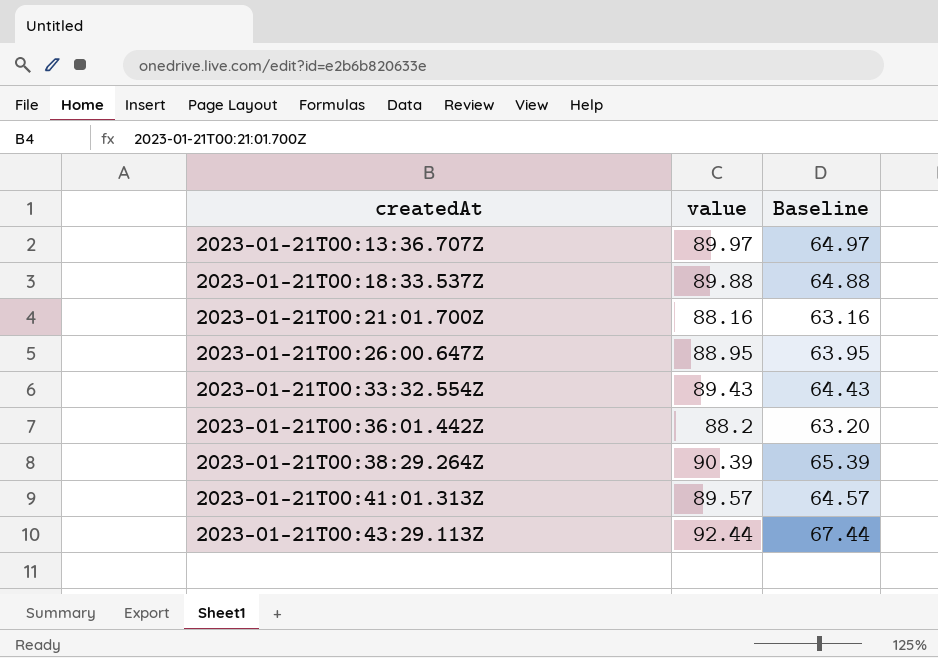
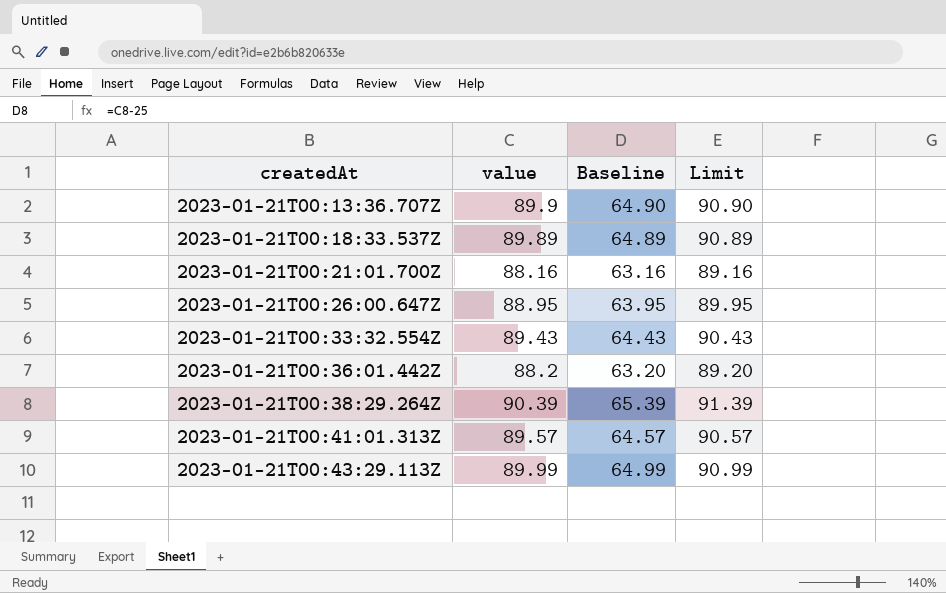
column Limit | formula: none -> [value] + 1
2023-01-21T00:13:36.707Z | value: 89.97 -> 89.9
2023-01-21T00:13:36.707Z | Baseline: 64.97 -> 64.90
2023-01-21T00:18:33.537Z | value: 89.88 -> 89.89
2023-01-21T00:18:33.537Z | Baseline: 64.88 -> 64.89
2023-01-21T00:43:29.113Z | value: 92.44 -> 89.99
2023-01-21T00:43:29.113Z | Baseline: 67.44 -> 64.99

